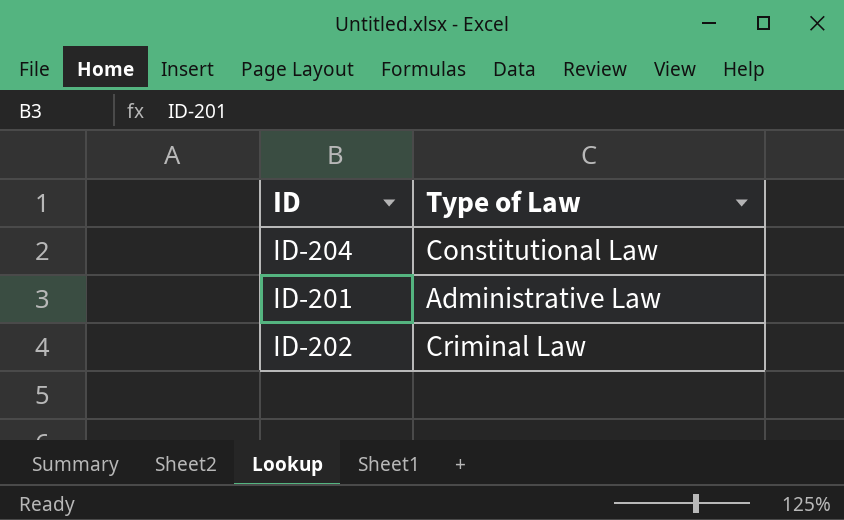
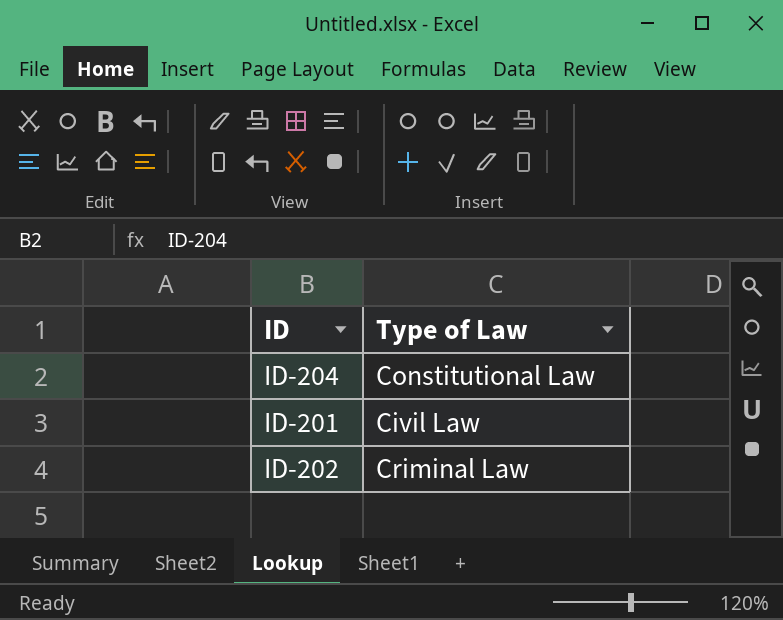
ID-201 | Type of Law: Administrative Law -> Civil Law

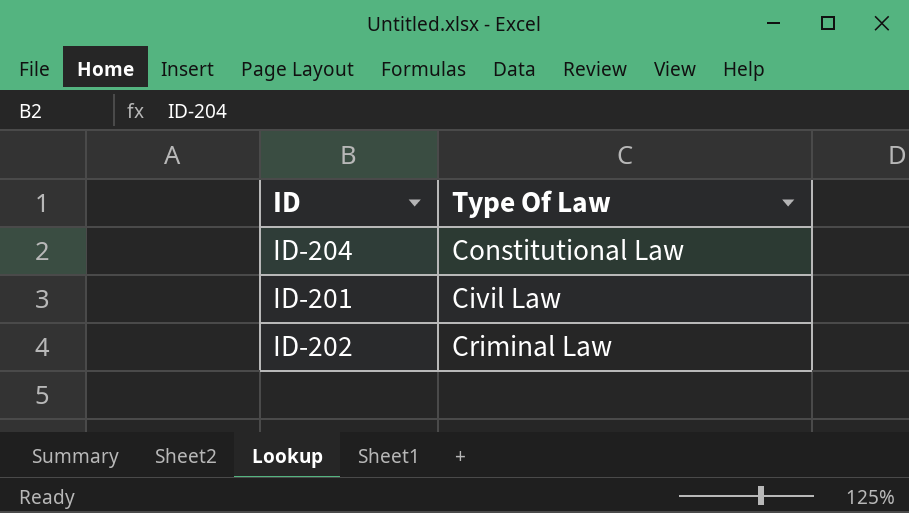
column name: Type of Law -> Type Of Law

